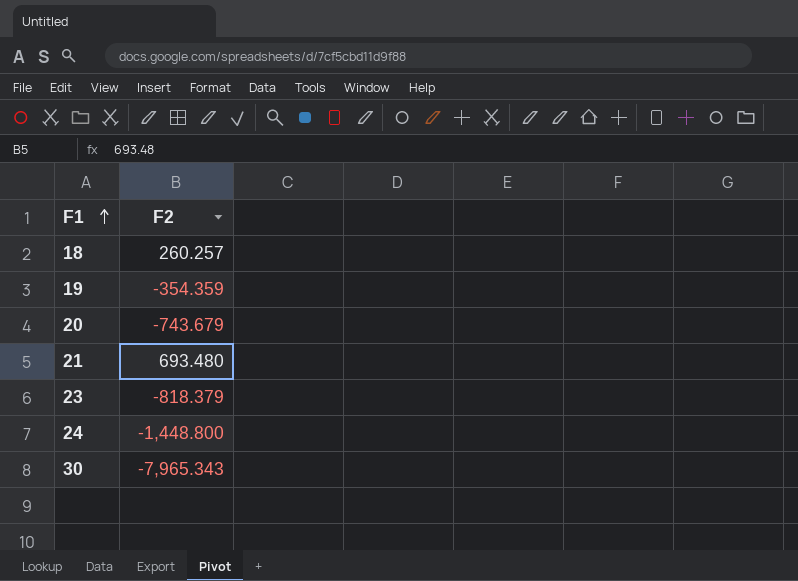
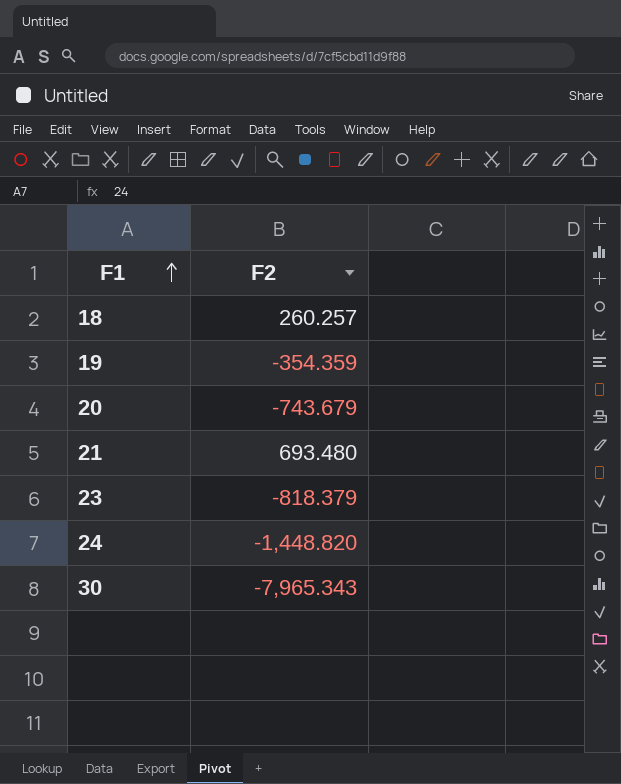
24 | F2: -1,448.800 -> -1,448.820

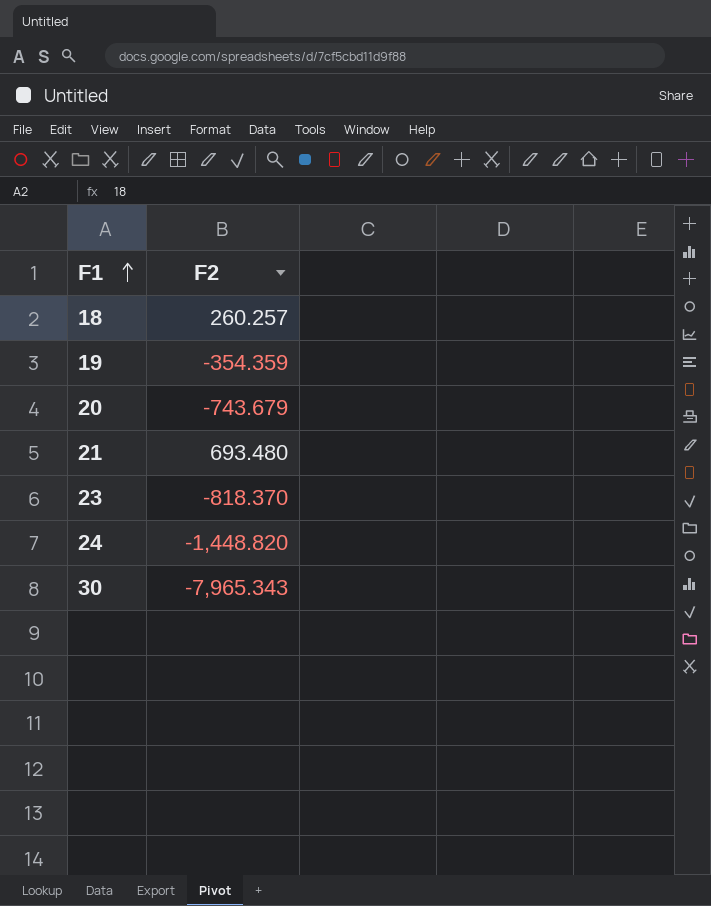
23 | F2: -818.379 -> -818.370

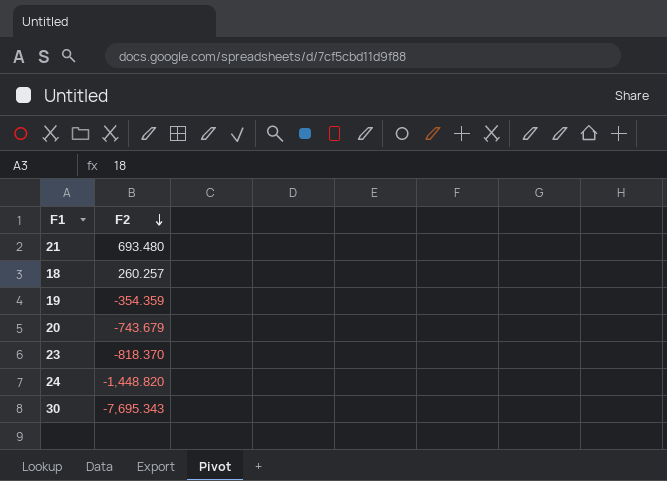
row order: F1 ascending -> F2 descending
30 | F2: -7,965.343 -> -7,695.343

